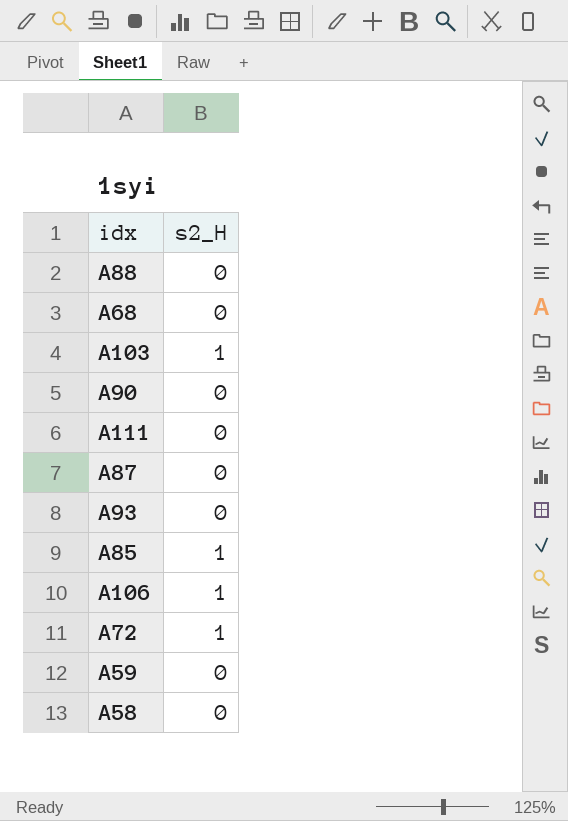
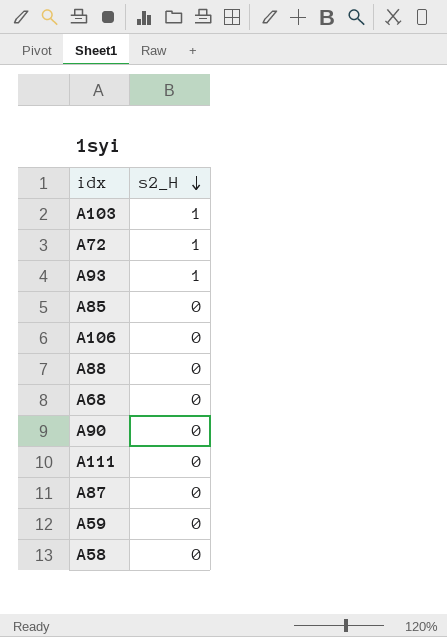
row order: none -> s2_H descending
A93 | s2_H: 0 -> 1
A85 | s2_H: 1 -> 0
A106 | s2_H: 1 -> 0

